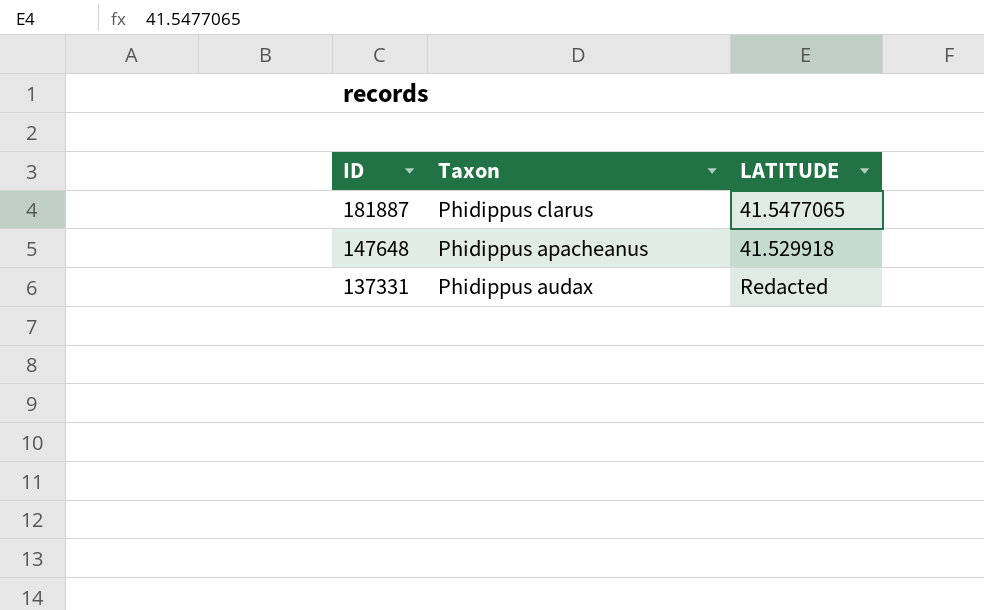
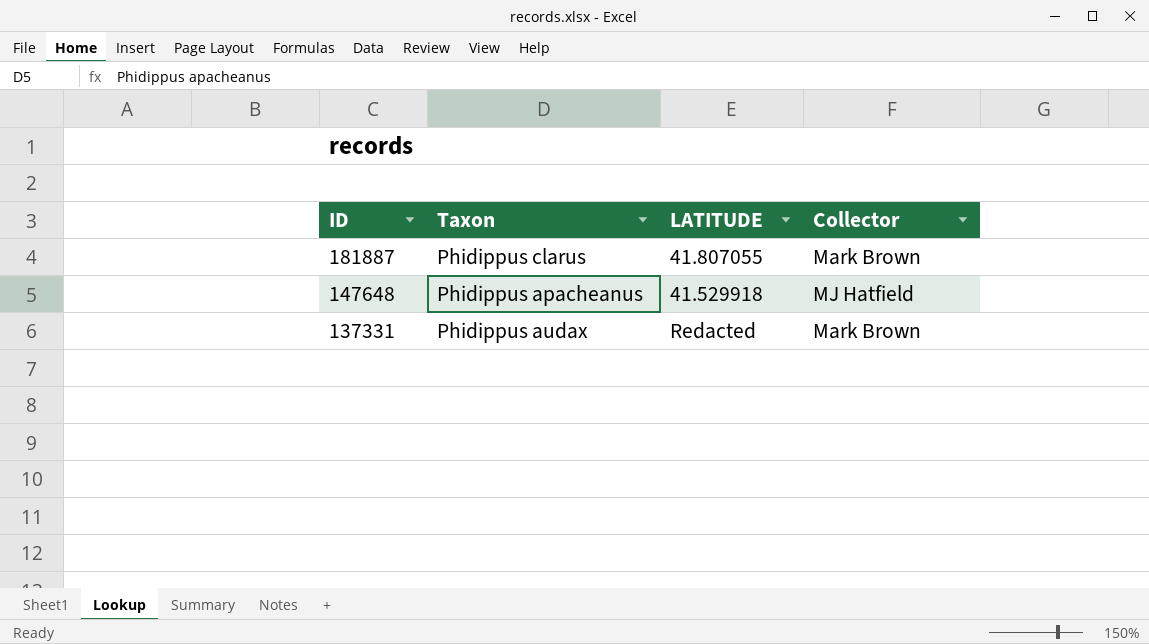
column Collector | position: none -> 4
181887 | LATITUDE: 41.5477065 -> 41.807055

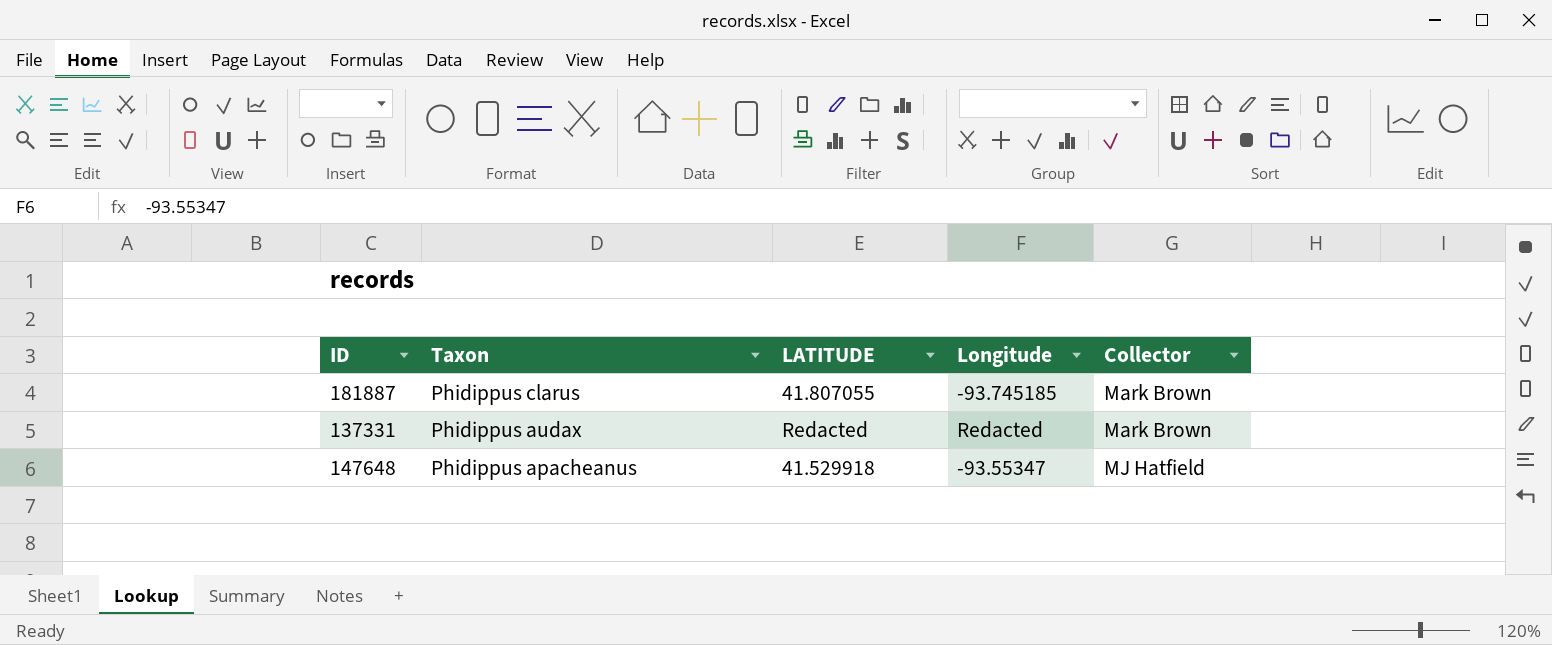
row order: ID descending -> Taxon descending
column Longitude | position: none -> 4

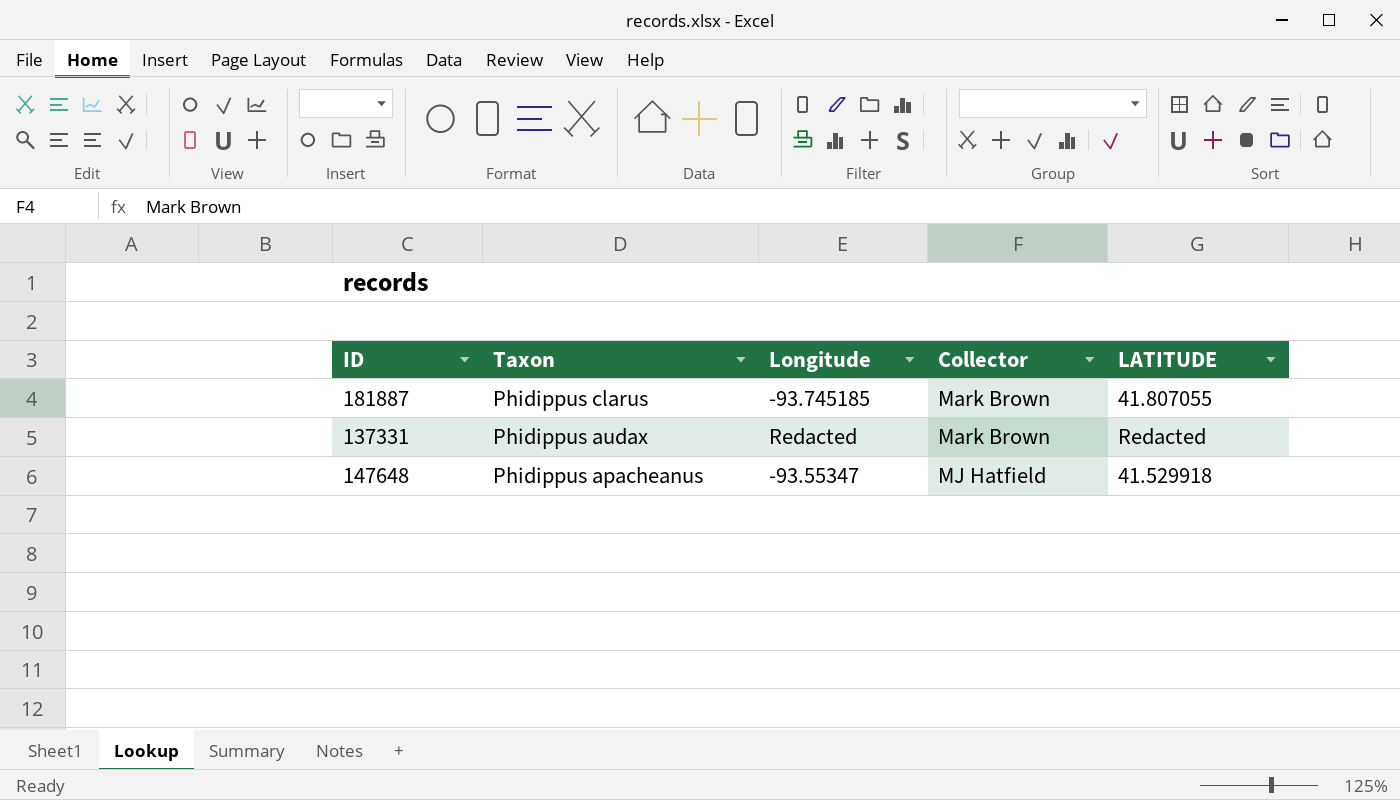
column LATITUDE | position: 3 -> 5

